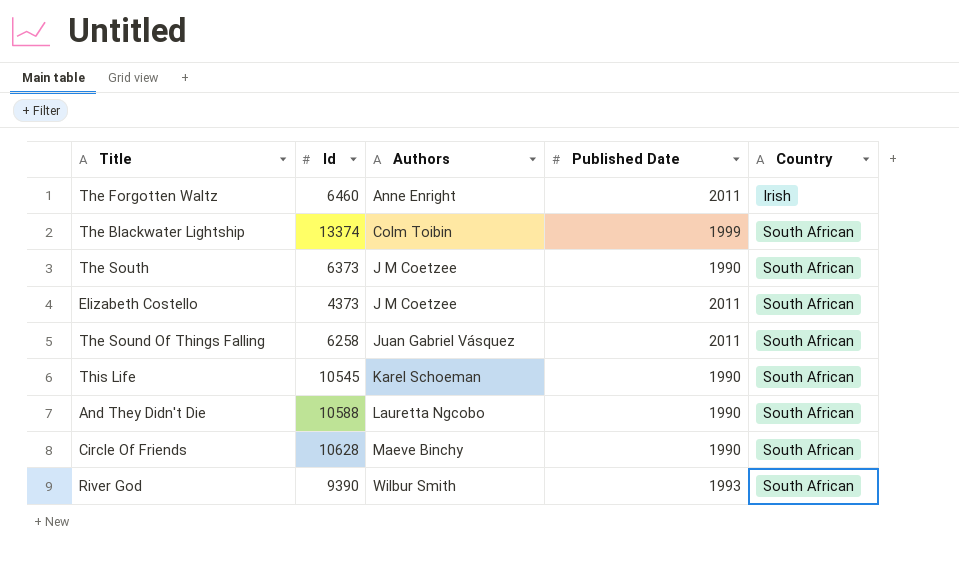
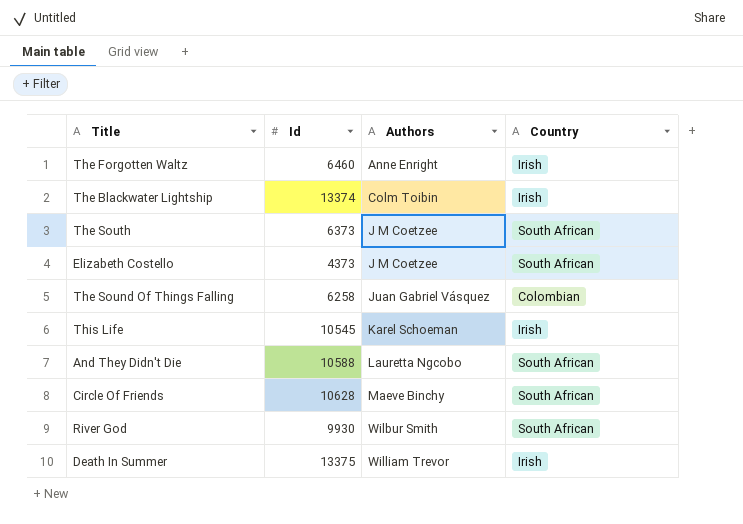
column Published Date | position: 4 -> none
The Blackwater Lightship | Country: South African -> Irish
The Sound Of Things Falling | Country: South African -> Colombian
This Life | Country: South African -> Irish
River God | Id: 9390 -> 9930
row Death In Summer: none -> 13375 | William Trevor | Irish

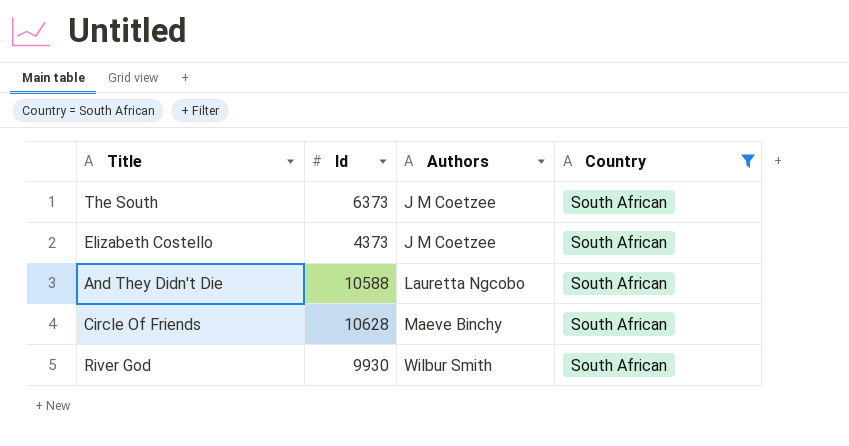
filter: none -> Country = South African

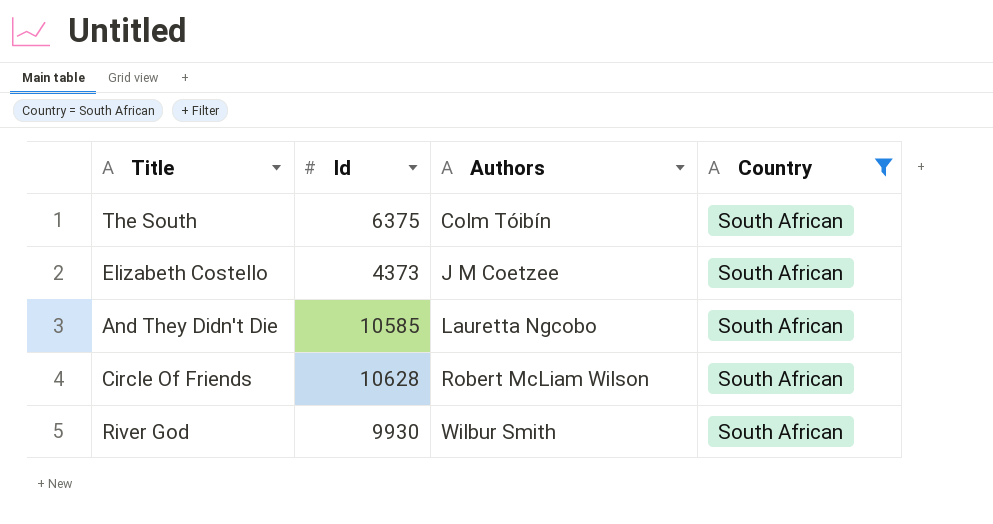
The South | Id: 6373 -> 6375
The South | Authors: J M Coetzee -> Colm Tóibín
And They Didn't Die | Id: 10588 -> 10585
Circle Of Friends | Authors: Maeve Binchy -> Robert McLiam Wilson

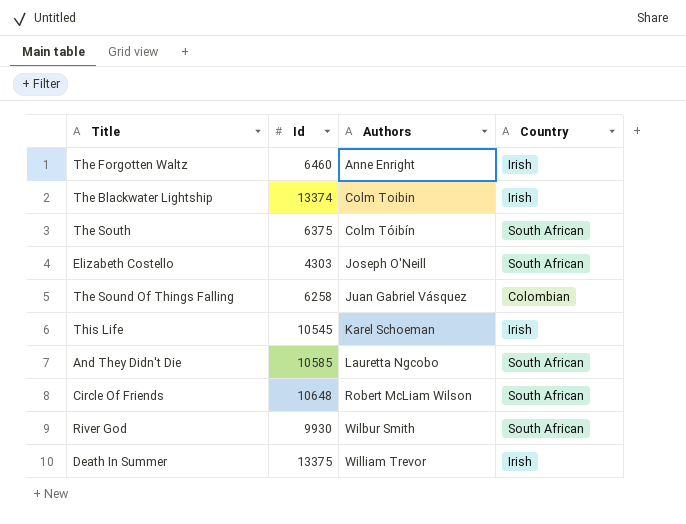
filter: Country = South African -> none
Elizabeth Costello | Id: 4373 -> 4303
Elizabeth Costello | Authors: J M Coetzee -> Joseph O'Neill
Circle Of Friends | Id: 10628 -> 10648

